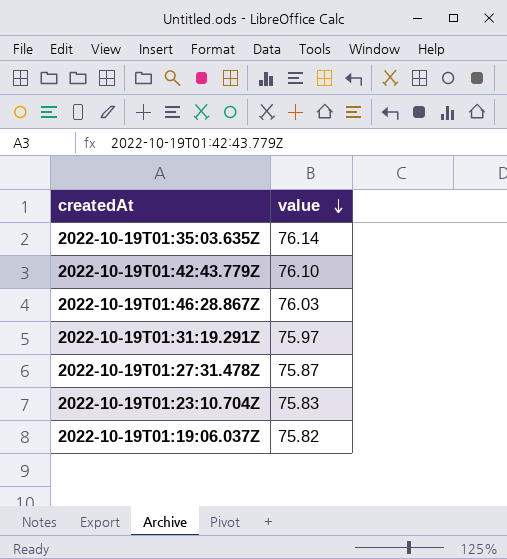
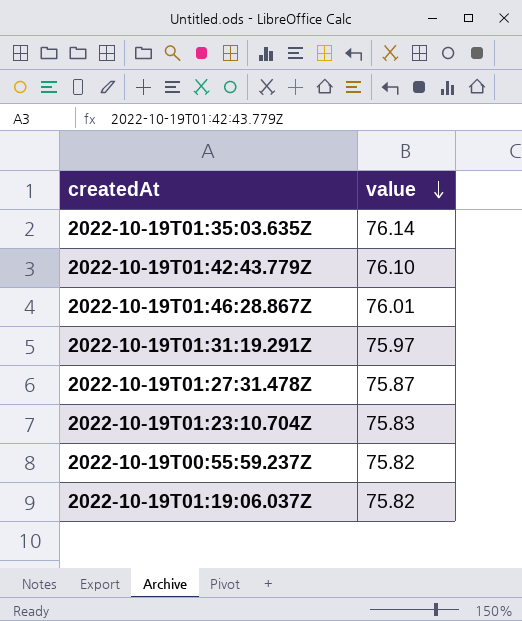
2022-10-19T01:46:28.867Z | value: 76.03 -> 76.01
row 2022-10-19T00:55:59.237Z: none -> 75.82

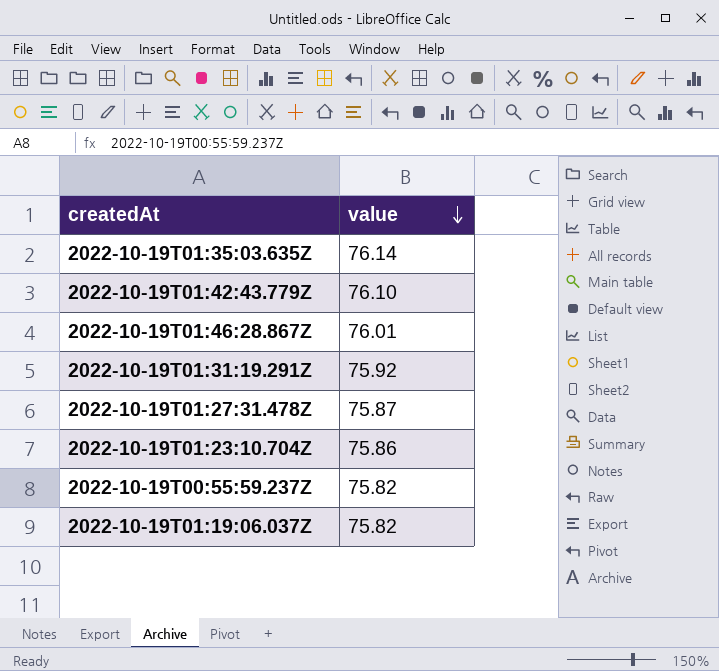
2022-10-19T01:31:19.291Z | value: 75.97 -> 75.92
2022-10-19T01:23:10.704Z | value: 75.83 -> 75.86

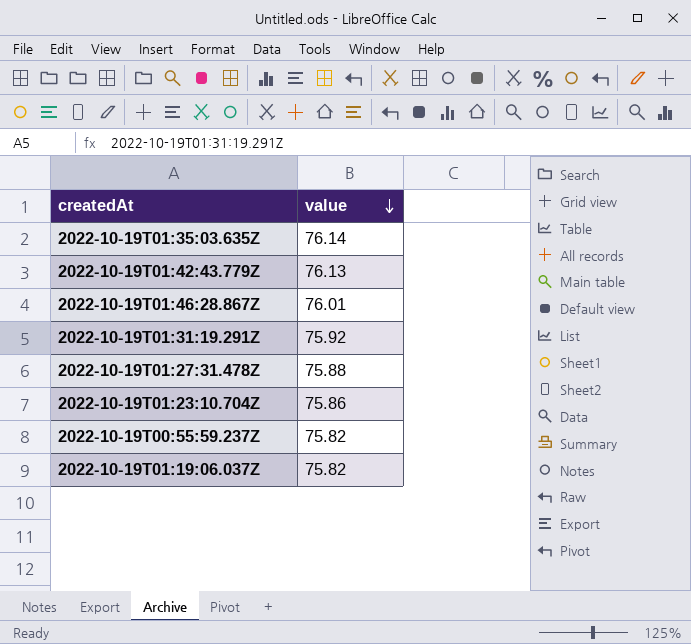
2022-10-19T01:42:43.779Z | value: 76.10 -> 76.13
2022-10-19T01:27:31.478Z | value: 75.87 -> 75.88

